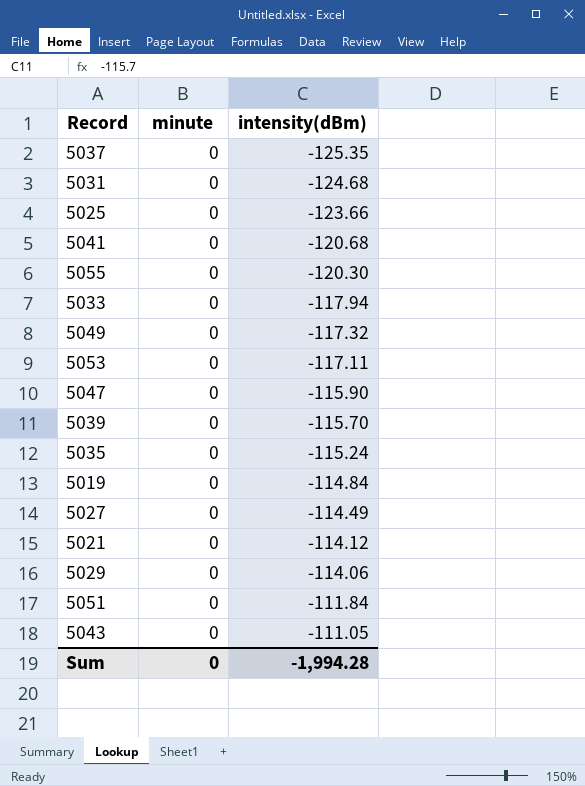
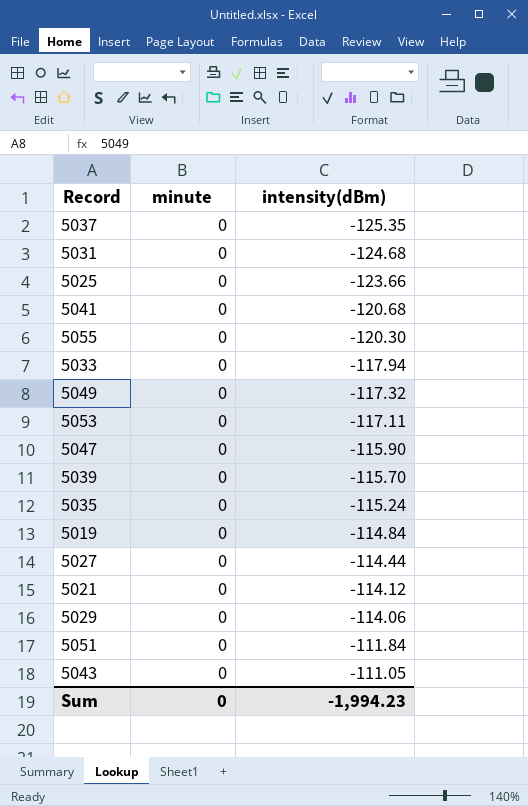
5027 | intensity(dBm): -114.49 -> -114.44
Sum | intensity(dBm): -1,994.28 -> -1,994.23

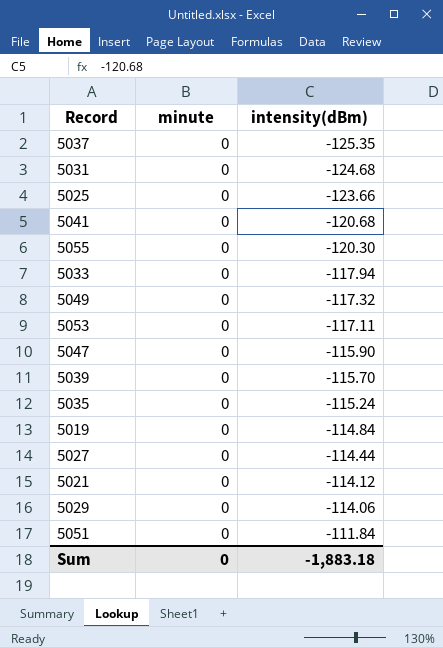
row 5043: 0 | -111.05 -> none
Sum | intensity(dBm): -1,994.23 -> -1,883.18

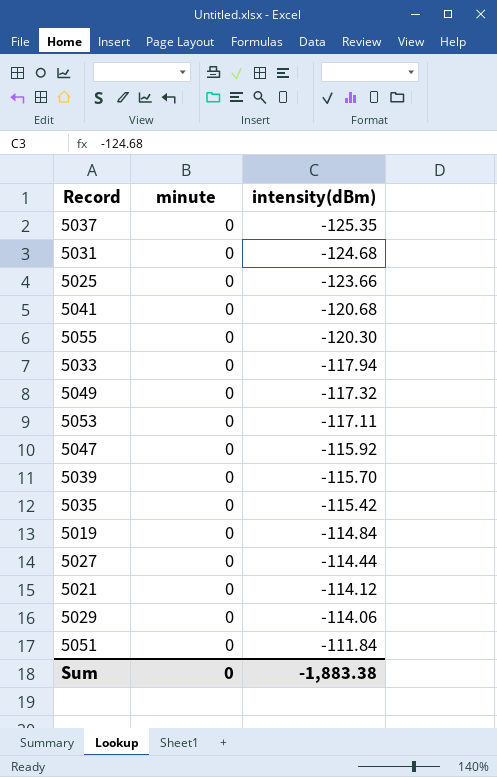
5047 | intensity(dBm): -115.90 -> -115.92
5035 | intensity(dBm): -115.24 -> -115.42
Sum | intensity(dBm): -1,883.18 -> -1,883.38

